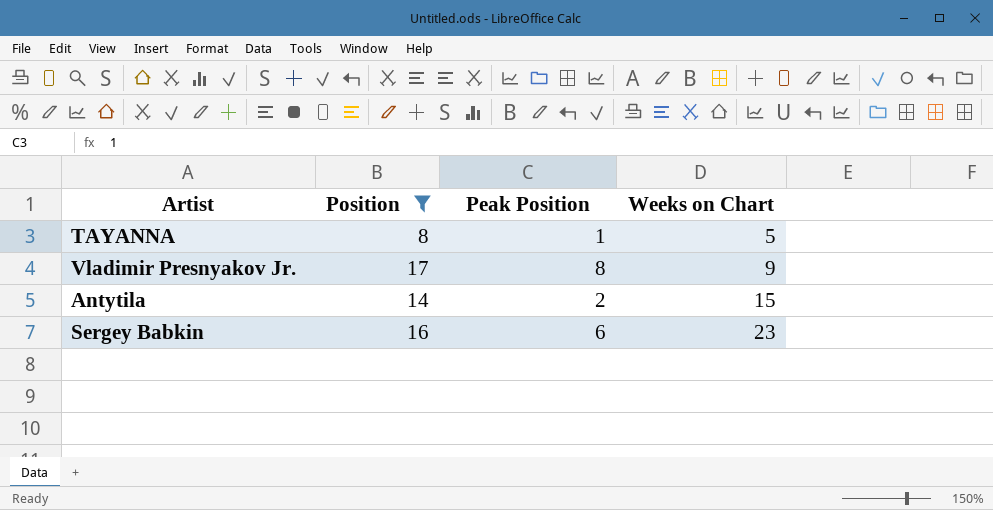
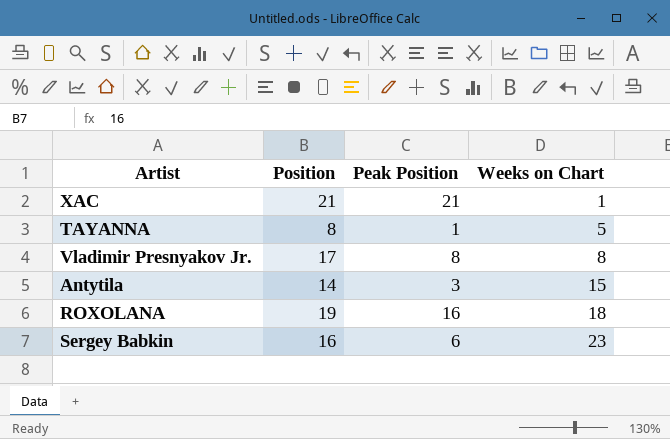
filter: Position <= 17 -> none
Vladimir Presnyakov Jr. | Weeks on Chart: 9 -> 8
Antytila | Peak Position: 2 -> 3

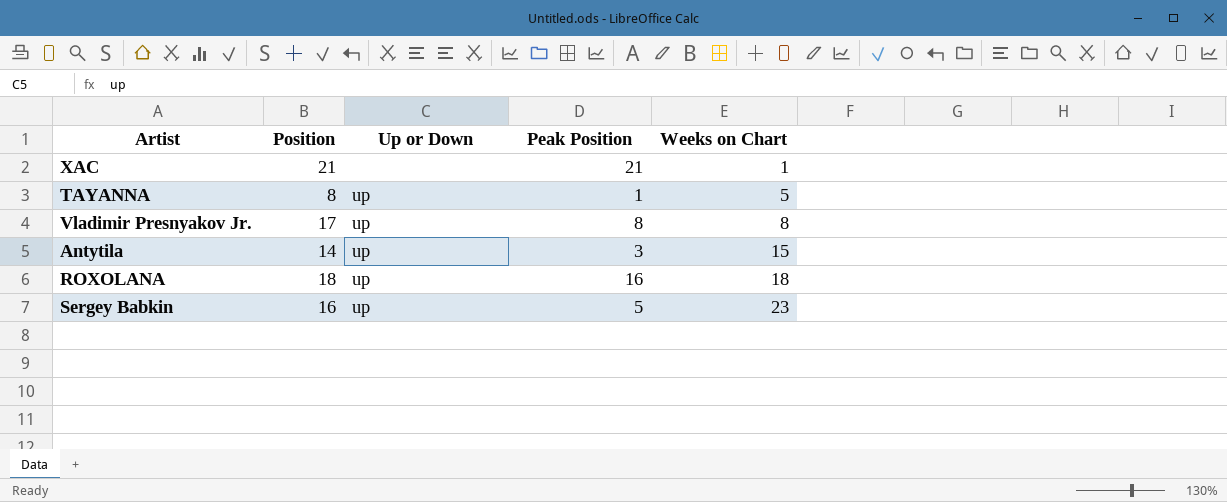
column Up or Down | position: none -> 3
ROXOLANA | Position: 19 -> 18
Sergey Babkin | Peak Position: 6 -> 5

